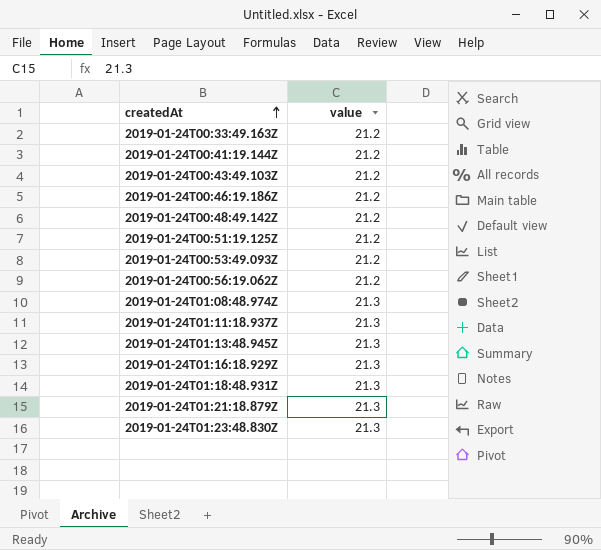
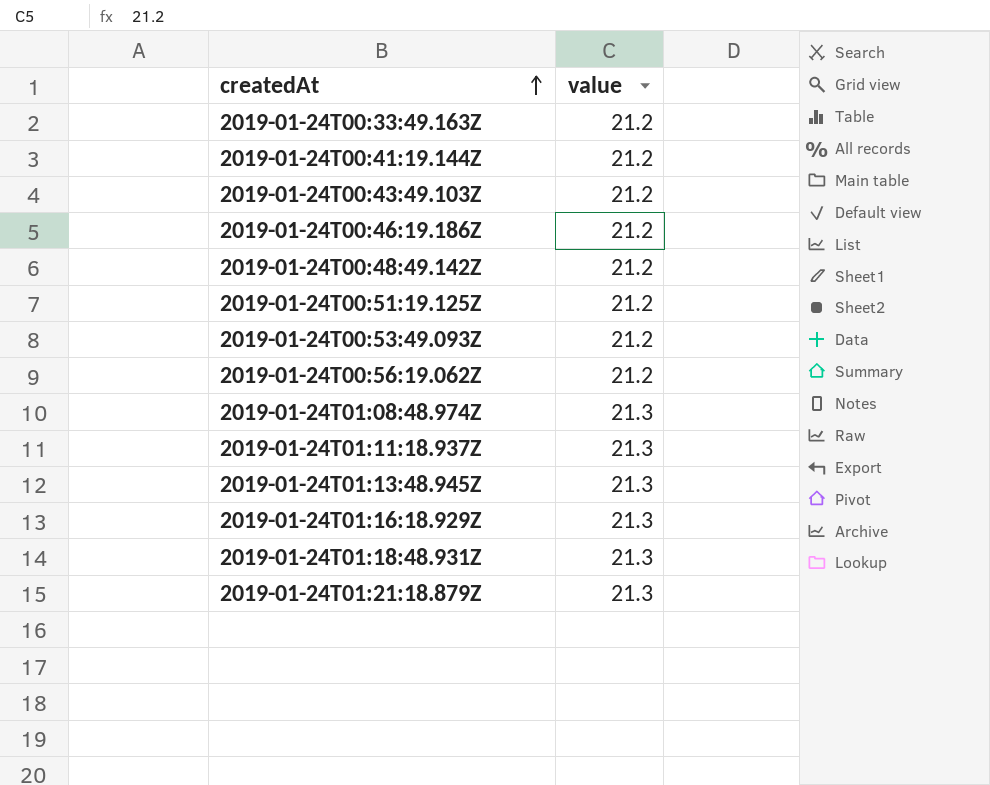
row 2019-01-24T01:23:48.830Z: 21.3 -> none

